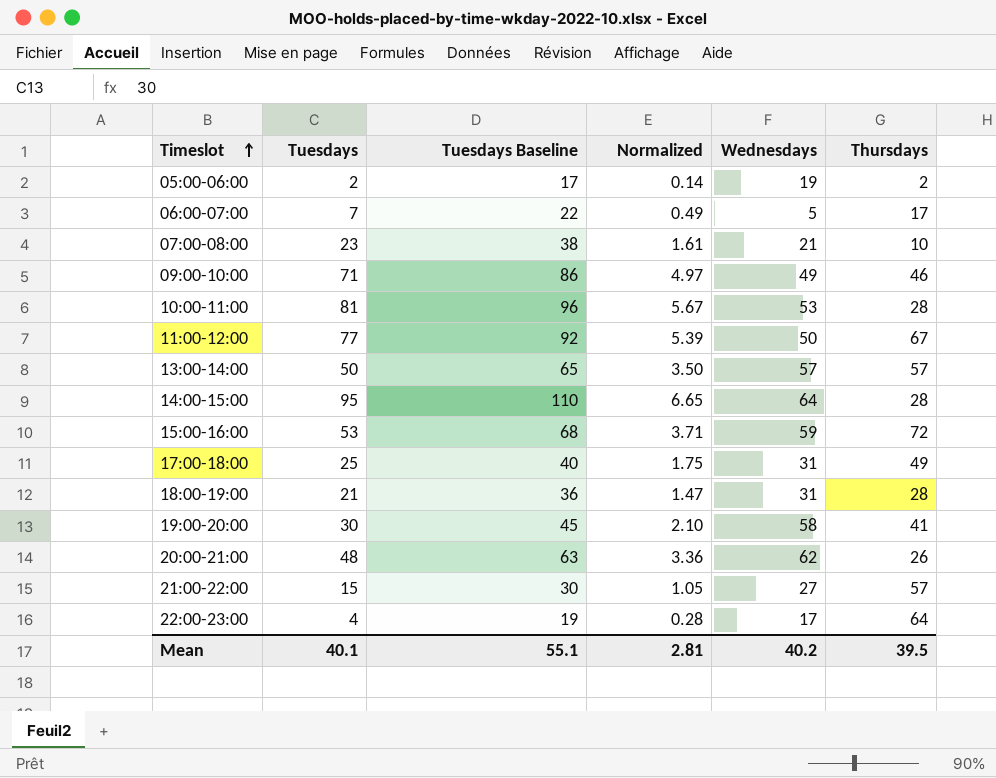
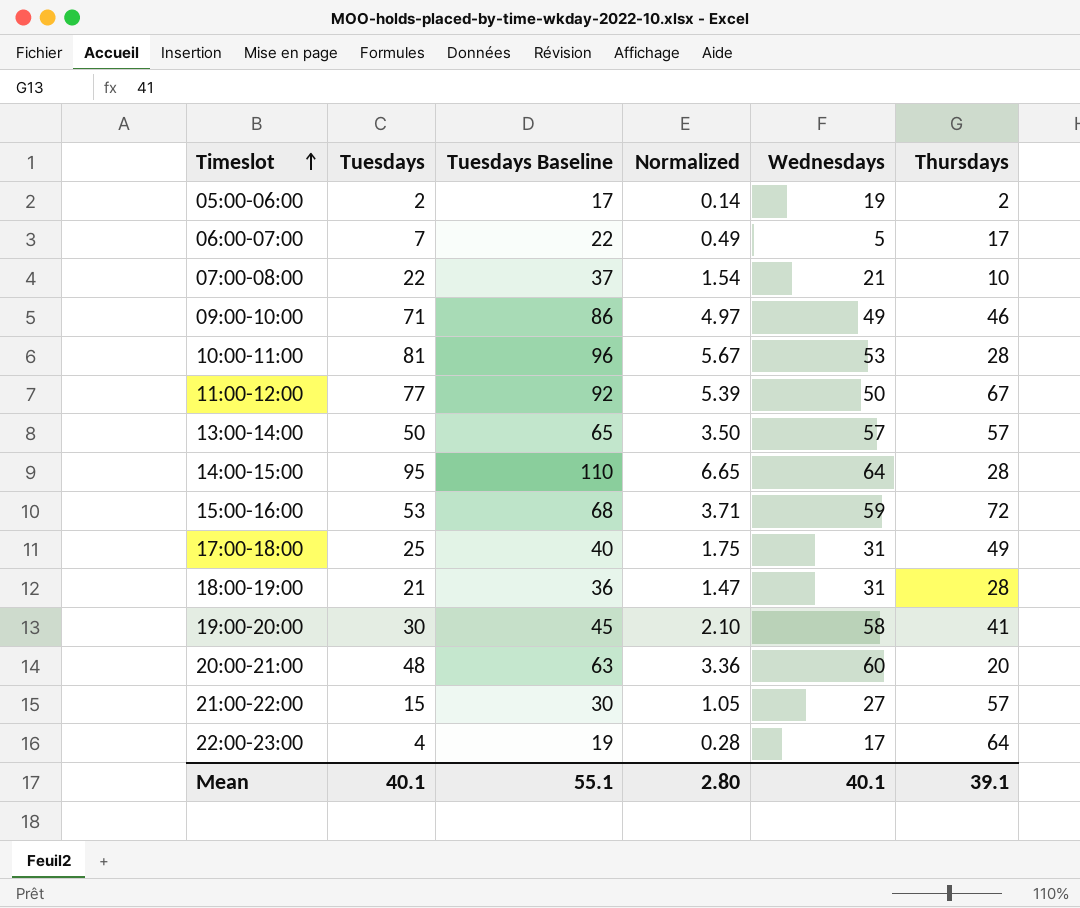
07:00-08:00 | Tuesdays: 23 -> 22
07:00-08:00 | Tuesdays Baseline: 38 -> 37
07:00-08:00 | Normalized: 1.61 -> 1.54
20:00-21:00 | Wednesdays: 62 -> 60
20:00-21:00 | Thursdays: 26 -> 20
Mean | Normalized: 2.81 -> 2.80
Mean | Wednesdays: 40.2 -> 40.1
Mean | Thursdays: 39.5 -> 39.1

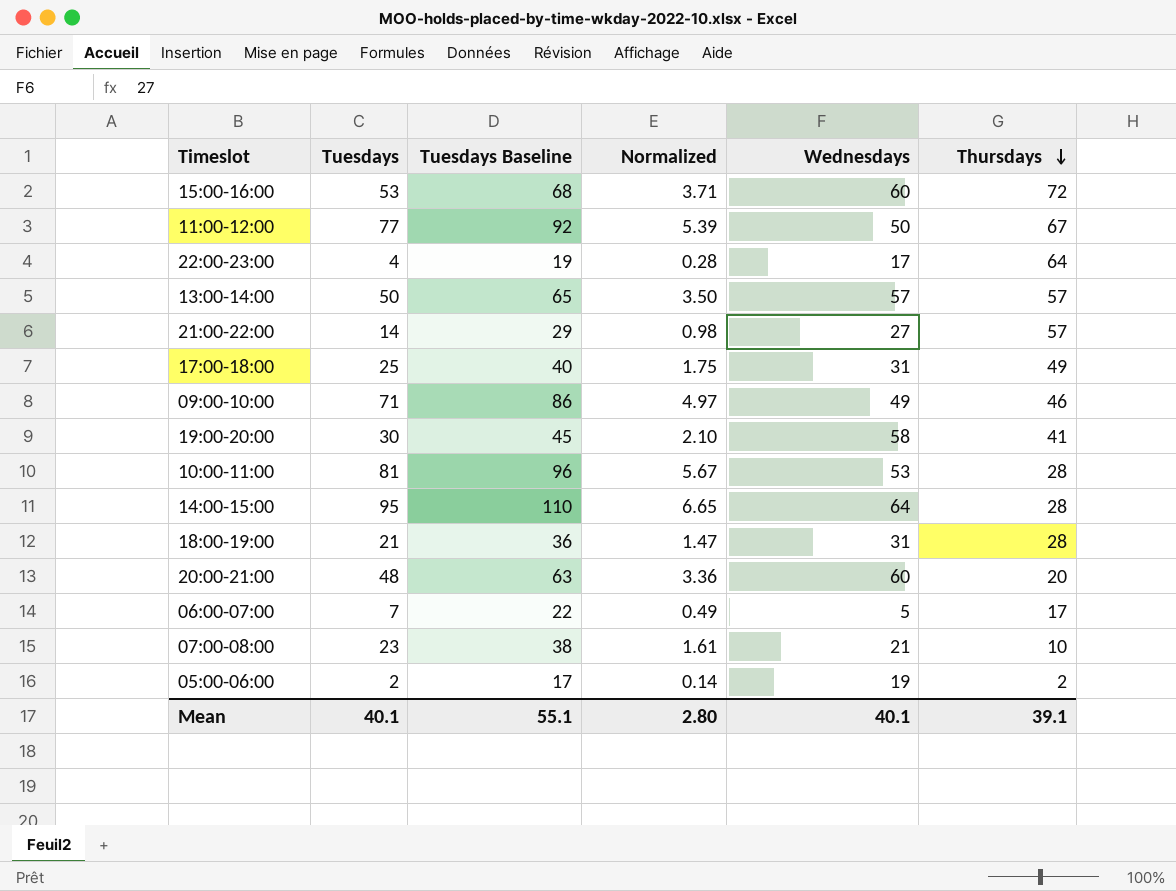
row order: Timeslot ascending -> Thursdays descending
15:00-16:00 | Wednesdays: 59 -> 60
21:00-22:00 | Tuesdays: 15 -> 14
21:00-22:00 | Tuesdays Baseline: 30 -> 29
21:00-22:00 | Normalized: 1.05 -> 0.98
07:00-08:00 | Tuesdays: 22 -> 23
07:00-08:00 | Tuesdays Baseline: 37 -> 38
07:00-08:00 | Normalized: 1.54 -> 1.61

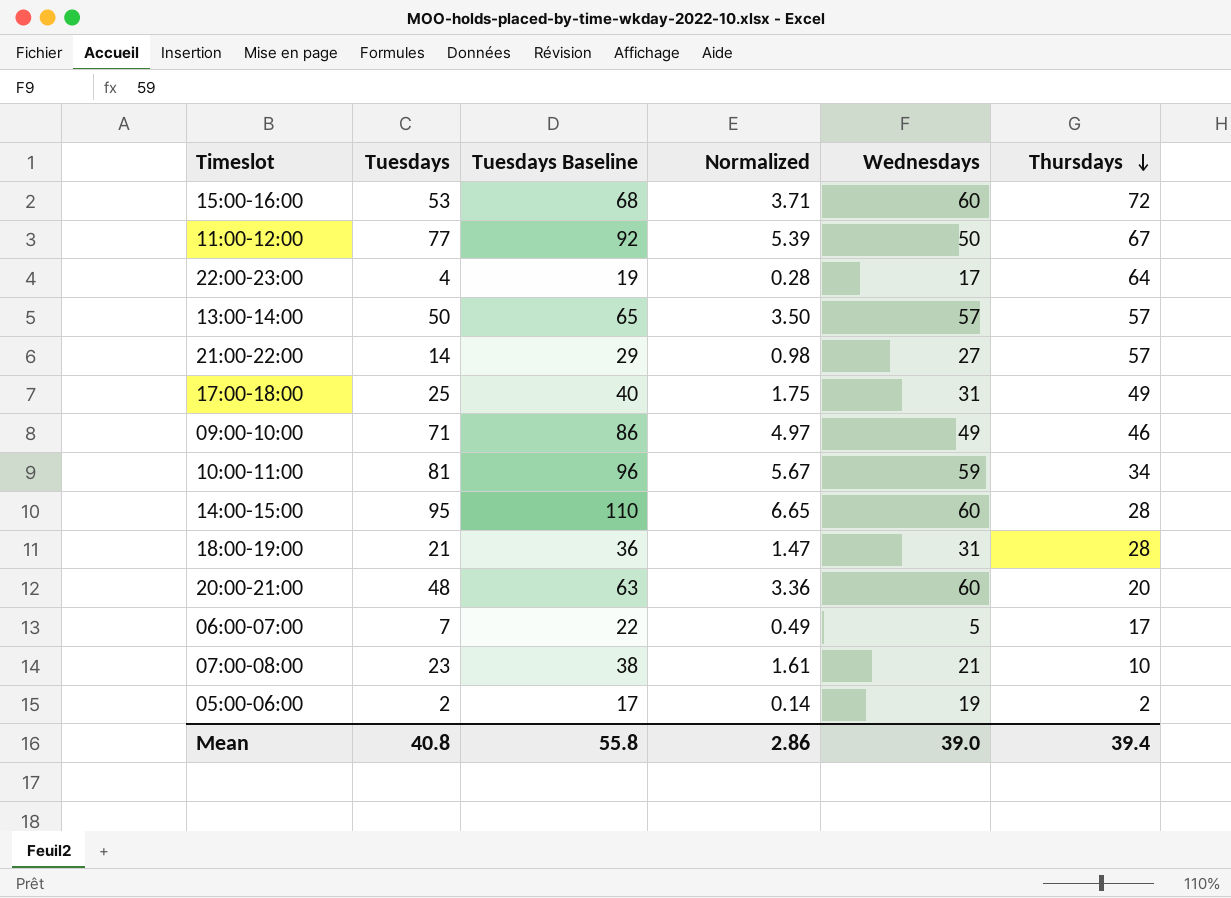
row 19:00-20:00: 30 | 45 | 2.10 | 58 | 41 -> none
10:00-11:00 | Wednesdays: 53 -> 59
10:00-11:00 | Thursdays: 28 -> 34
14:00-15:00 | Wednesdays: 64 -> 60
Mean | Tuesdays: 40.1 -> 40.8
Mean | Tuesdays Baseline: 55.1 -> 55.8
Mean | Normalized: 2.80 -> 2.86
Mean | Wednesdays: 40.1 -> 39.0
Mean | Thursdays: 39.1 -> 39.4

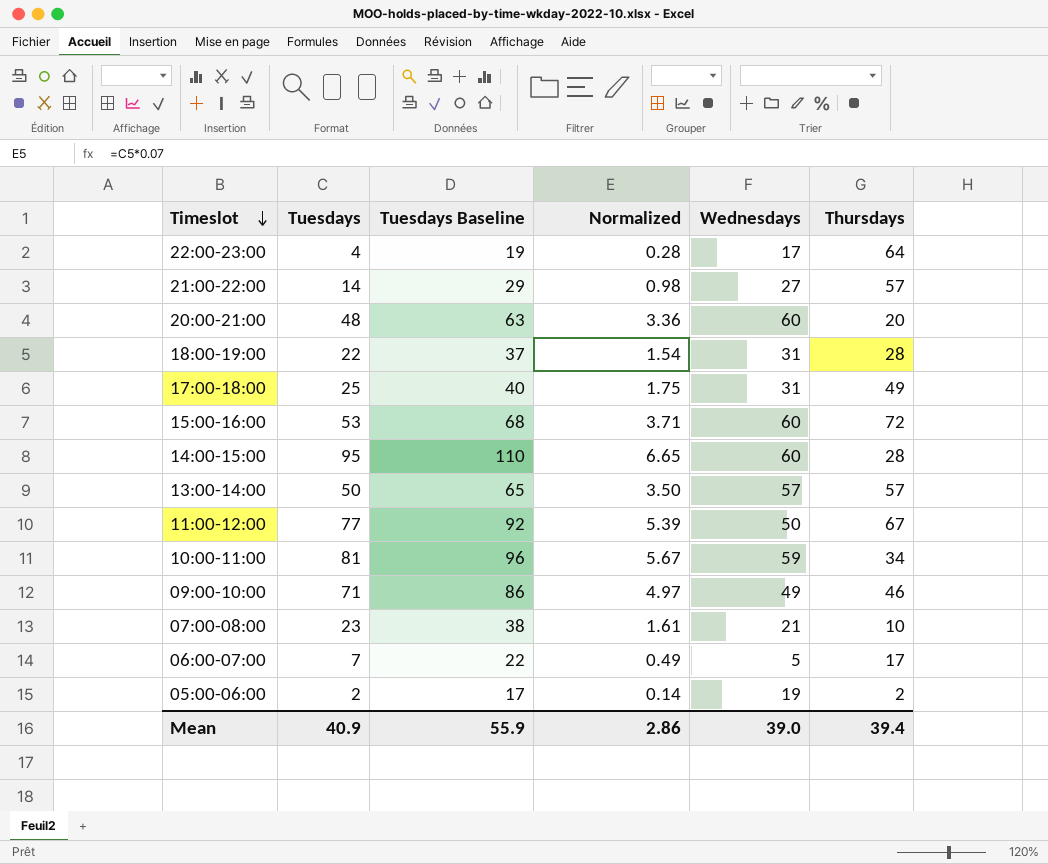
row order: Thursdays descending -> Timeslot descending
18:00-19:00 | Tuesdays: 21 -> 22
18:00-19:00 | Tuesdays Baseline: 36 -> 37
18:00-19:00 | Normalized: 1.47 -> 1.54
Mean | Tuesdays: 40.8 -> 40.9
Mean | Tuesdays Baseline: 55.8 -> 55.9

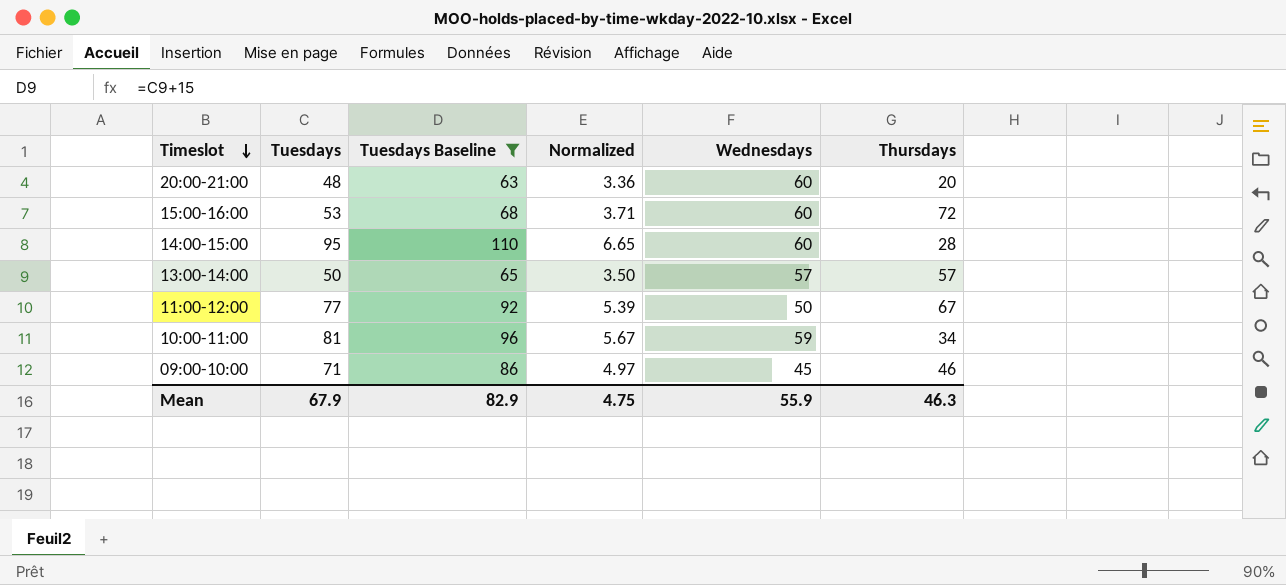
filter: none -> Tuesdays Baseline >= 63
09:00-10:00 | Wednesdays: 49 -> 45
Mean | Tuesdays: 40.9 -> 67.9
Mean | Tuesdays Baseline: 55.9 -> 82.9
Mean | Normalized: 2.86 -> 4.75
Mean | Wednesdays: 39.0 -> 55.9
Mean | Thursdays: 39.4 -> 46.3

